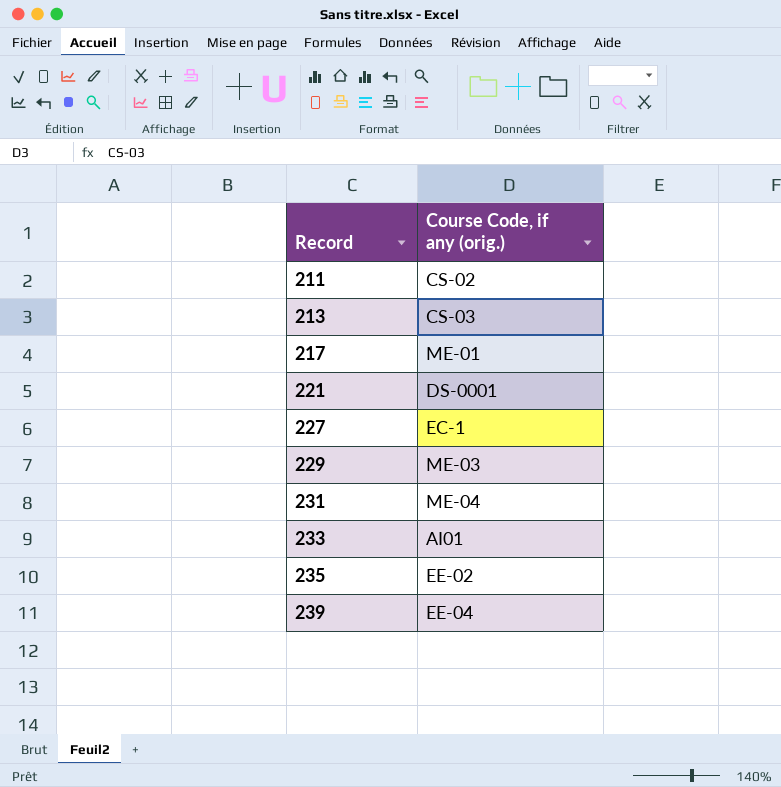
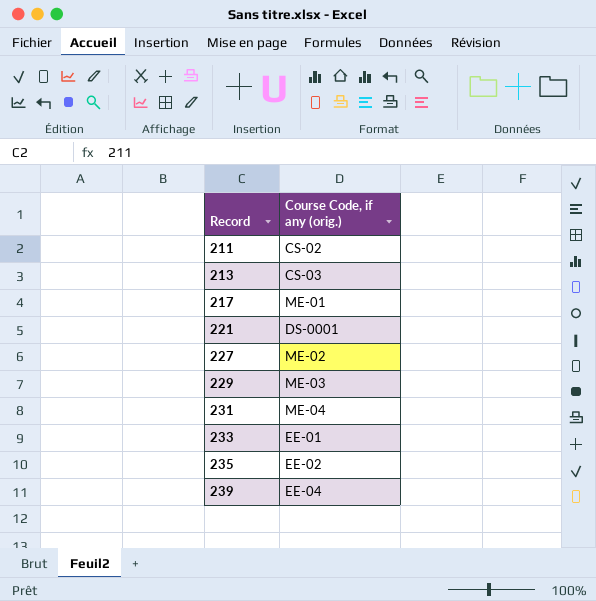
227 | Course Code, if any (orig.): EC-1 -> ME-02
233 | Course Code, if any (orig.): AI01 -> EE-01

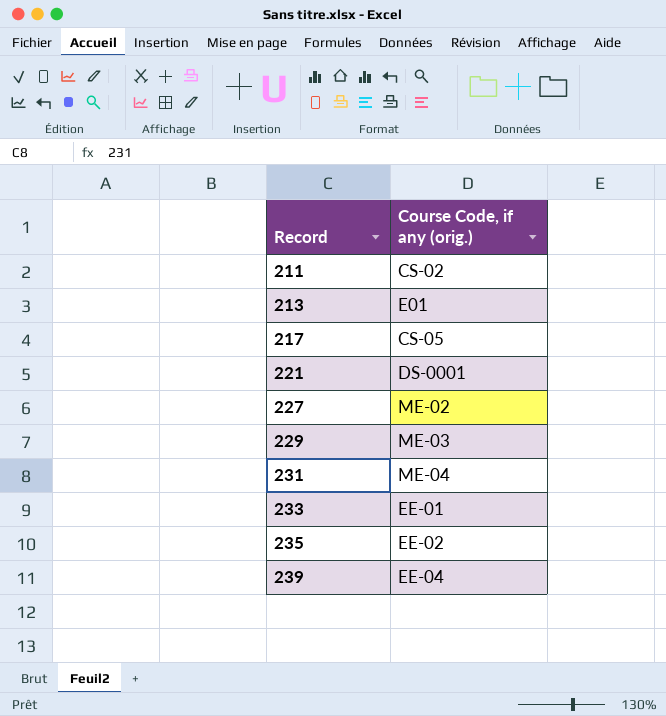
213 | Course Code, if any (orig.): CS-03 -> E01
217 | Course Code, if any (orig.): ME-01 -> CS-05

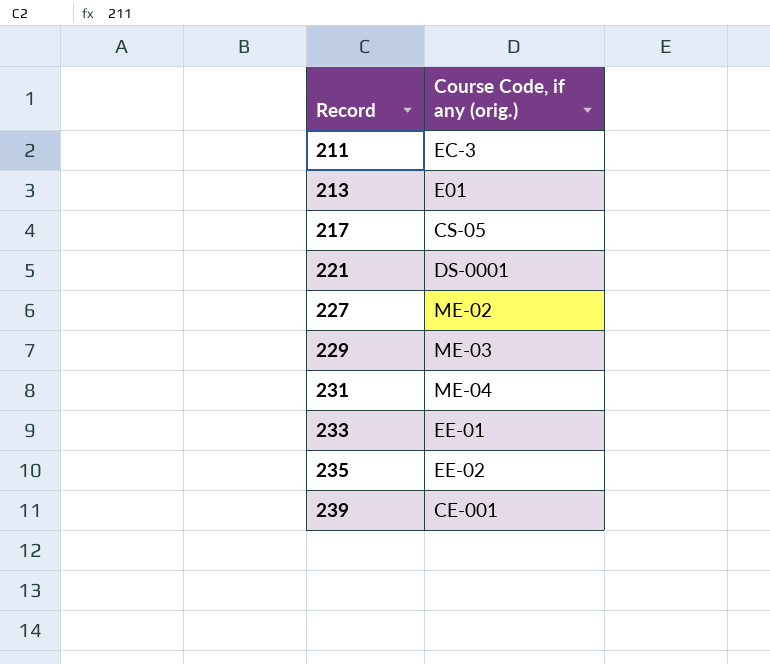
211 | Course Code, if any (orig.): CS-02 -> EC-3
239 | Course Code, if any (orig.): EE-04 -> CE-001

